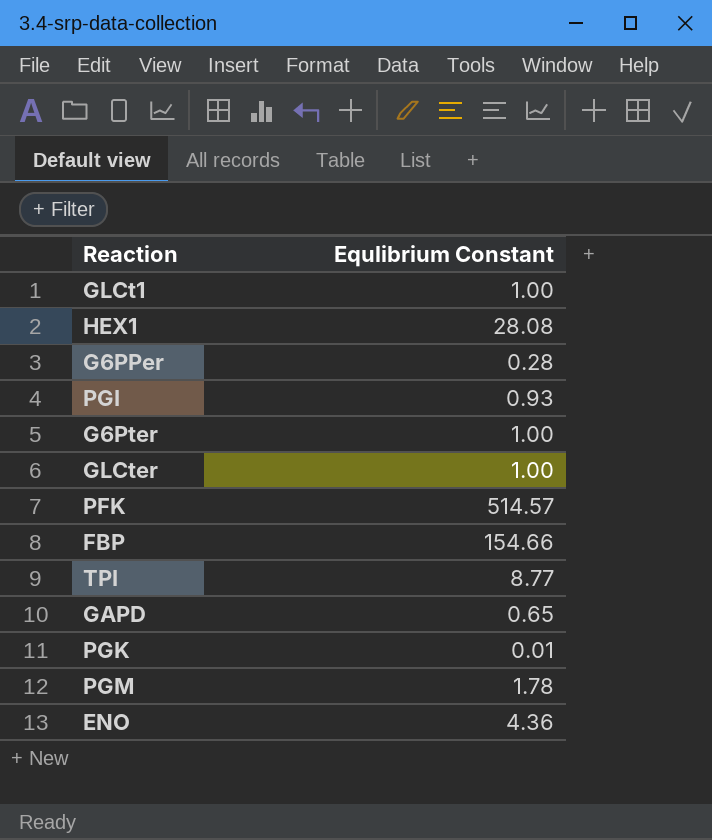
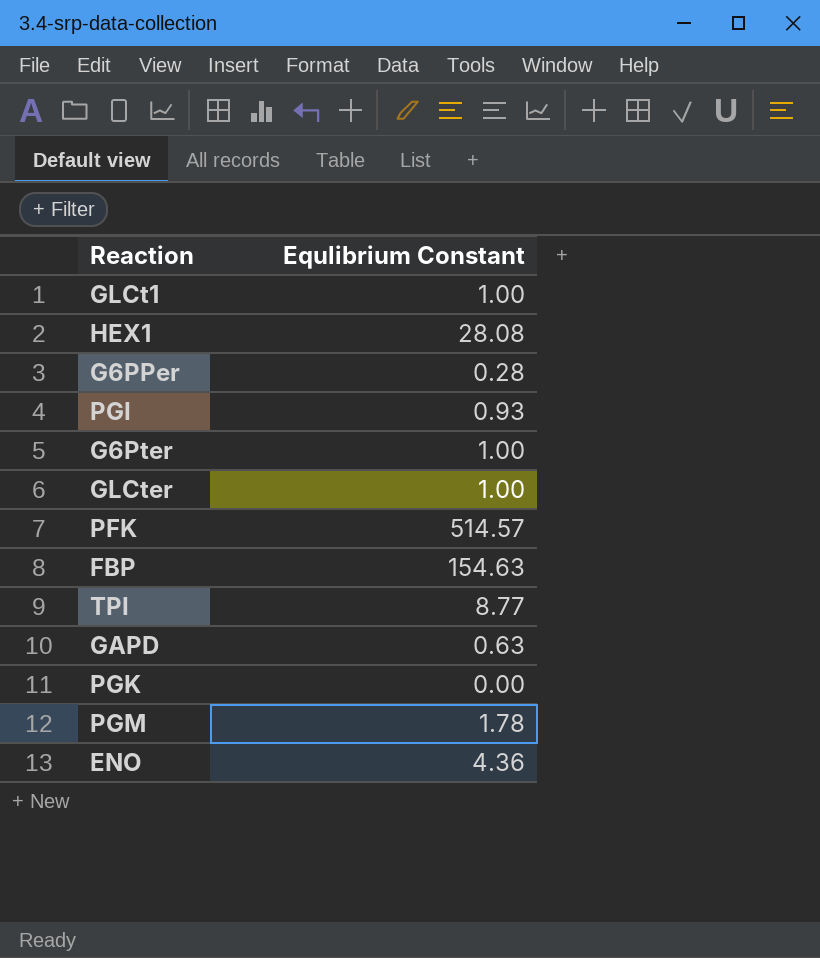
FBP | Equlibrium Constant: 154.66 -> 154.63
GAPD | Equlibrium Constant: 0.65 -> 0.63
PGK | Equlibrium Constant: 0.01 -> 0.00

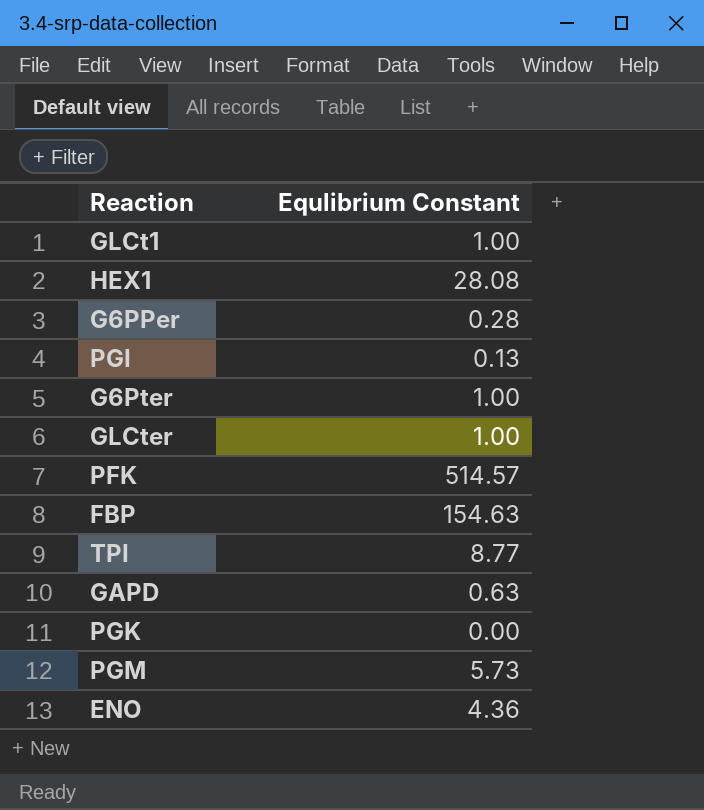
PGI | Equlibrium Constant: 0.93 -> 0.13
PGM | Equlibrium Constant: 1.78 -> 5.73

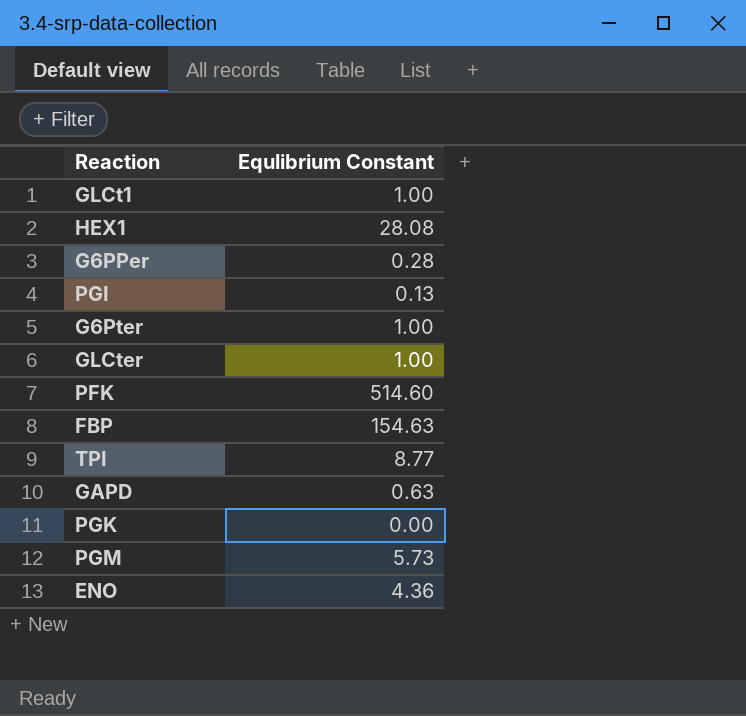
PFK | Equlibrium Constant: 514.57 -> 514.60

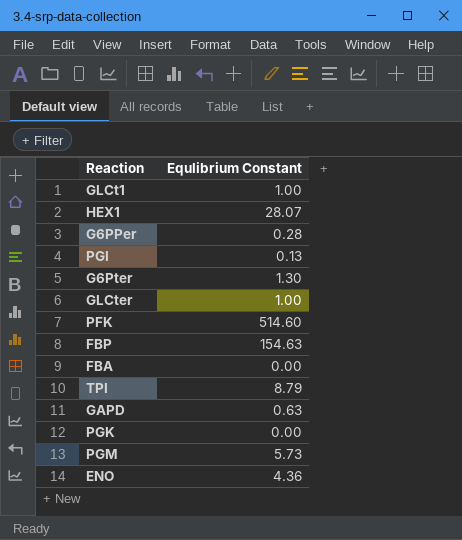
HEX1 | Equlibrium Constant: 28.08 -> 28.07
G6Pter | Equlibrium Constant: 1.00 -> 1.30
row FBA: none -> 0.00
TPI | Equlibrium Constant: 8.77 -> 8.79

